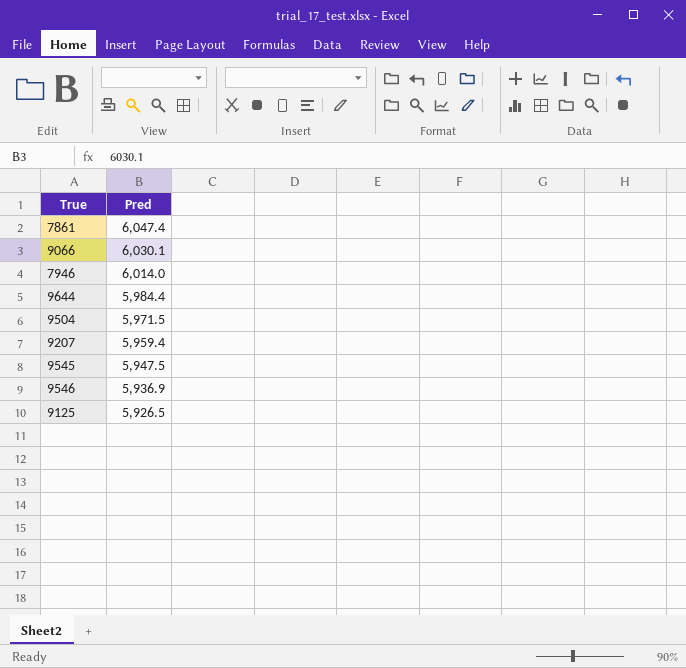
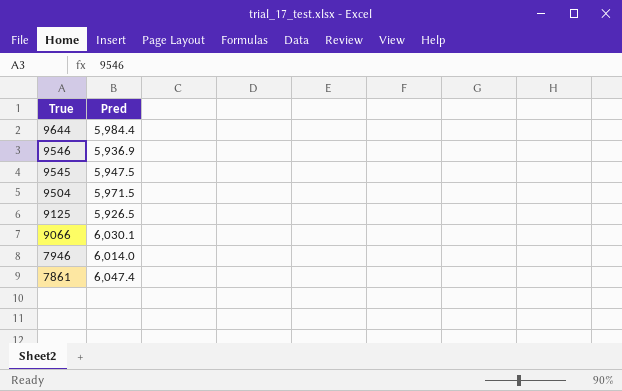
row order: Pred descending -> True descending
row 9207: 5,959.4 -> none

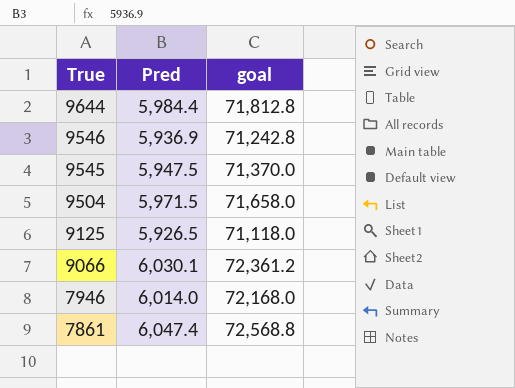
column goal | formula: none -> [Pred] * 12

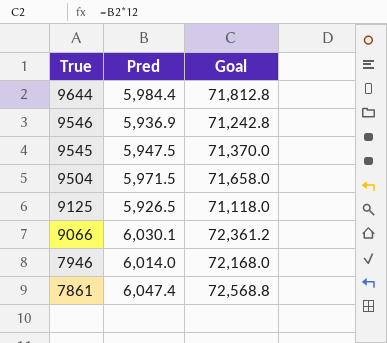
column name: goal -> Goal

